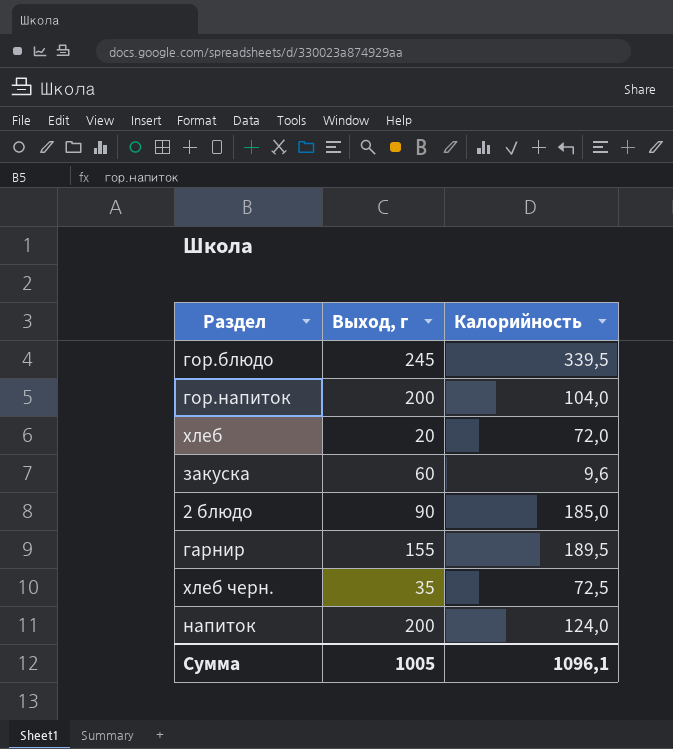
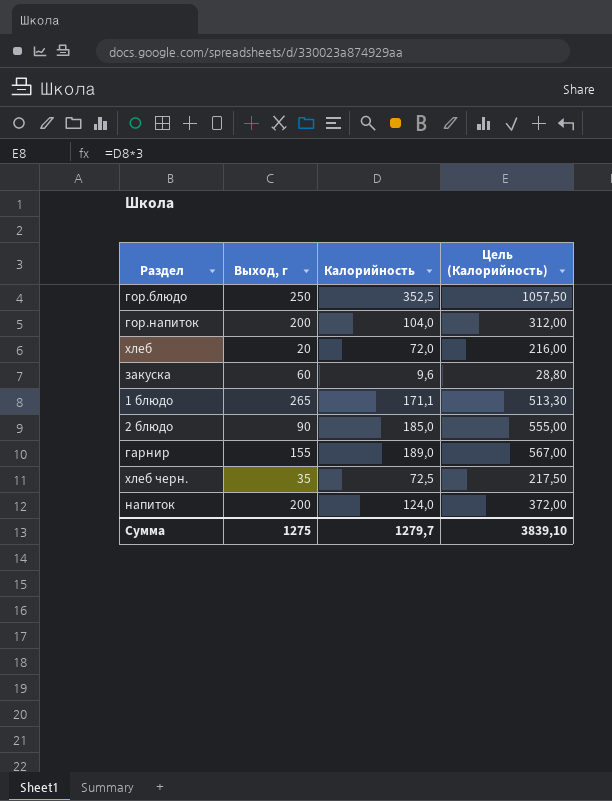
column Цель (Калорийность) | formula: none -> [Калорийность] * 3
гор.блюдо | Выход, г: 245 -> 250
гор.блюдо | Калорийность: 339,5 -> 352,5
row 1 блюдо: none -> 265 | 171,1 | 513,30
гарнир | Калорийность: 189,5 -> 189,0
Сумма | Выход, г: 1005 -> 1275
Сумма | Калорийность: 1096,1 -> 1279,7

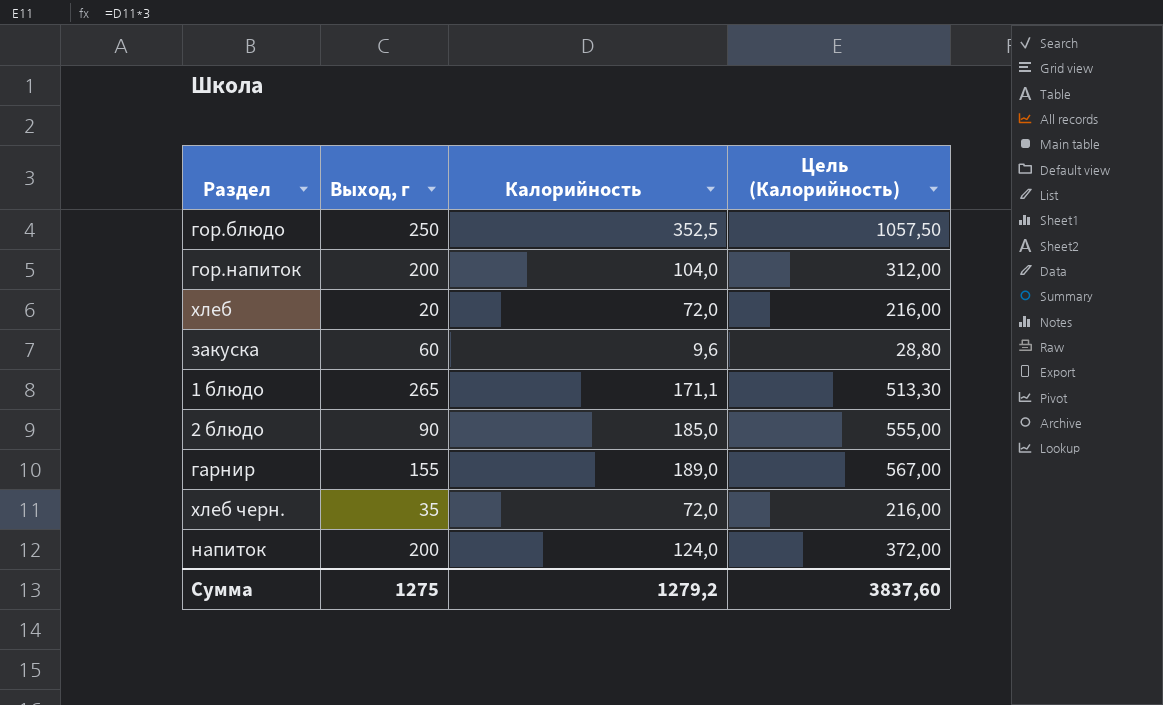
хлеб черн. | Калорийность: 72,5 -> 72,0
хлеб черн. | Цель (Калорийность): 217,50 -> 216,00
Сумма | Калорийность: 1279,7 -> 1279,2
Сумма | Цель (Калорийность): 3839,10 -> 3837,60

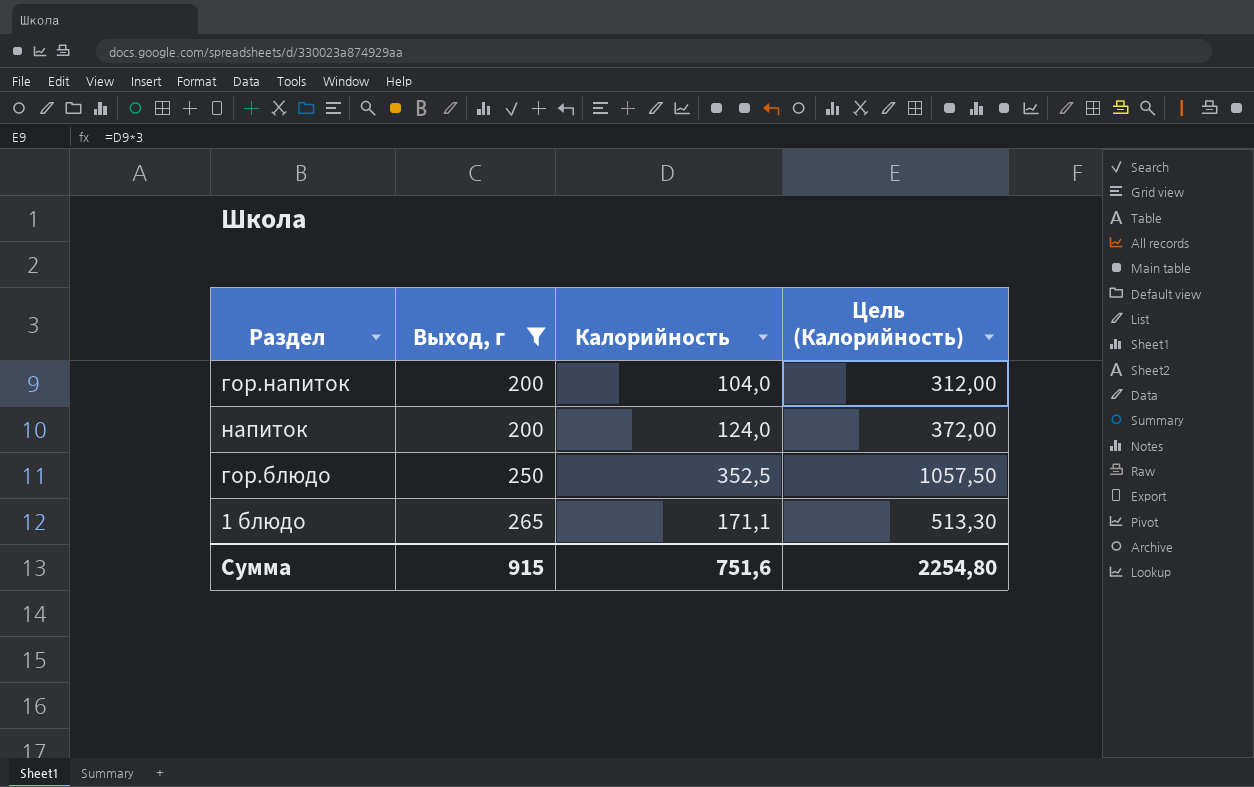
filter: none -> Выход, г >= 200
row order: none -> Выход, г ascending
Сумма | Выход, г: 1275 -> 915
Сумма | Калорийность: 1279,2 -> 751,6
Сумма | Цель (Калорийность): 3837,60 -> 2254,80

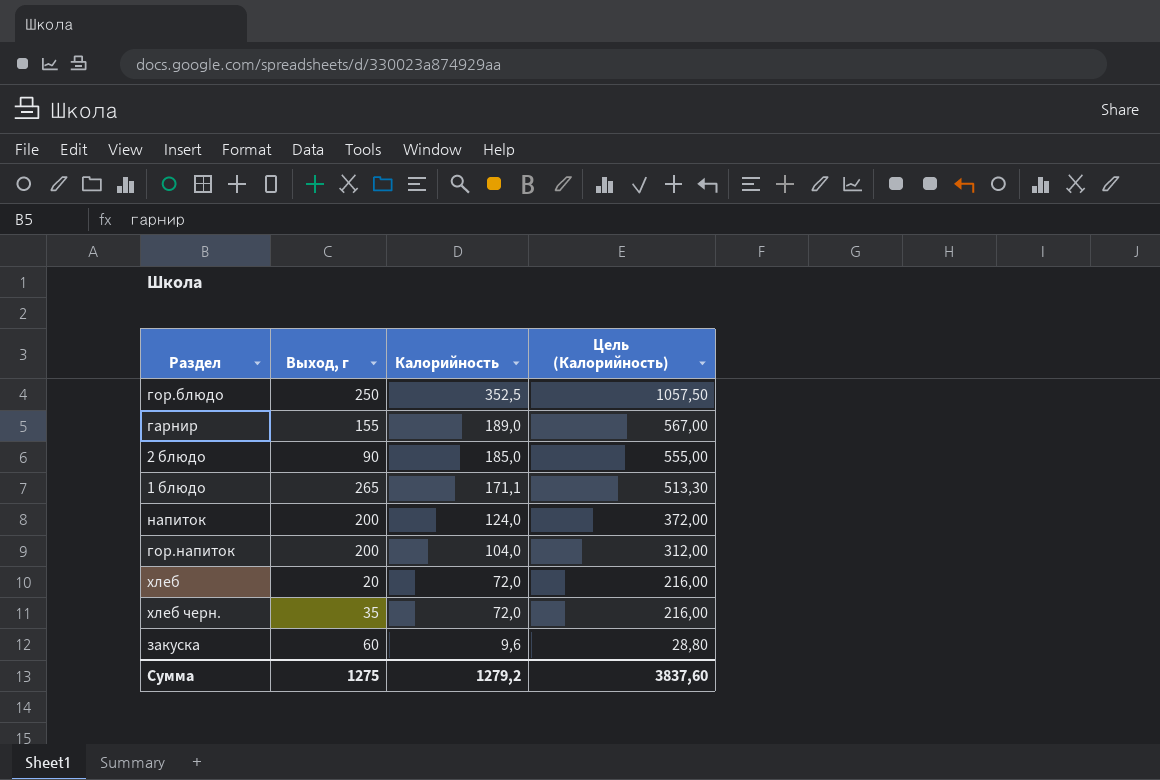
filter: Выход, г >= 200 -> none
row order: Выход, г ascending -> Калорийность descending
Сумма | Выход, г: 915 -> 1275
Сумма | Калорийность: 751,6 -> 1279,2
Сумма | Цель (Калорийность): 2254,80 -> 3837,60

